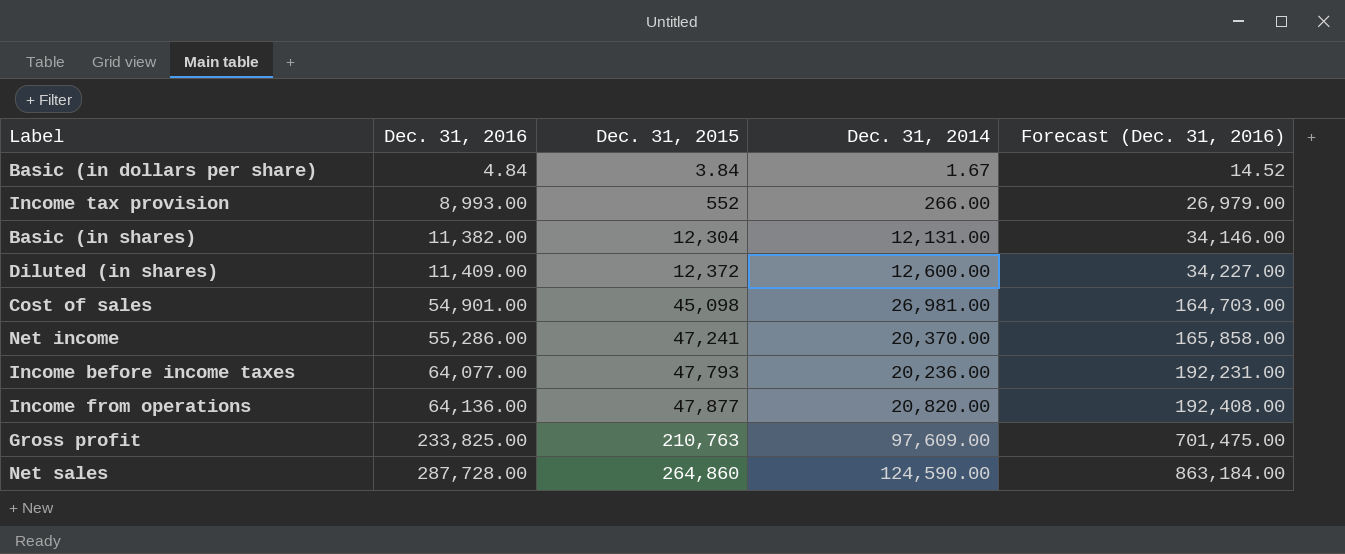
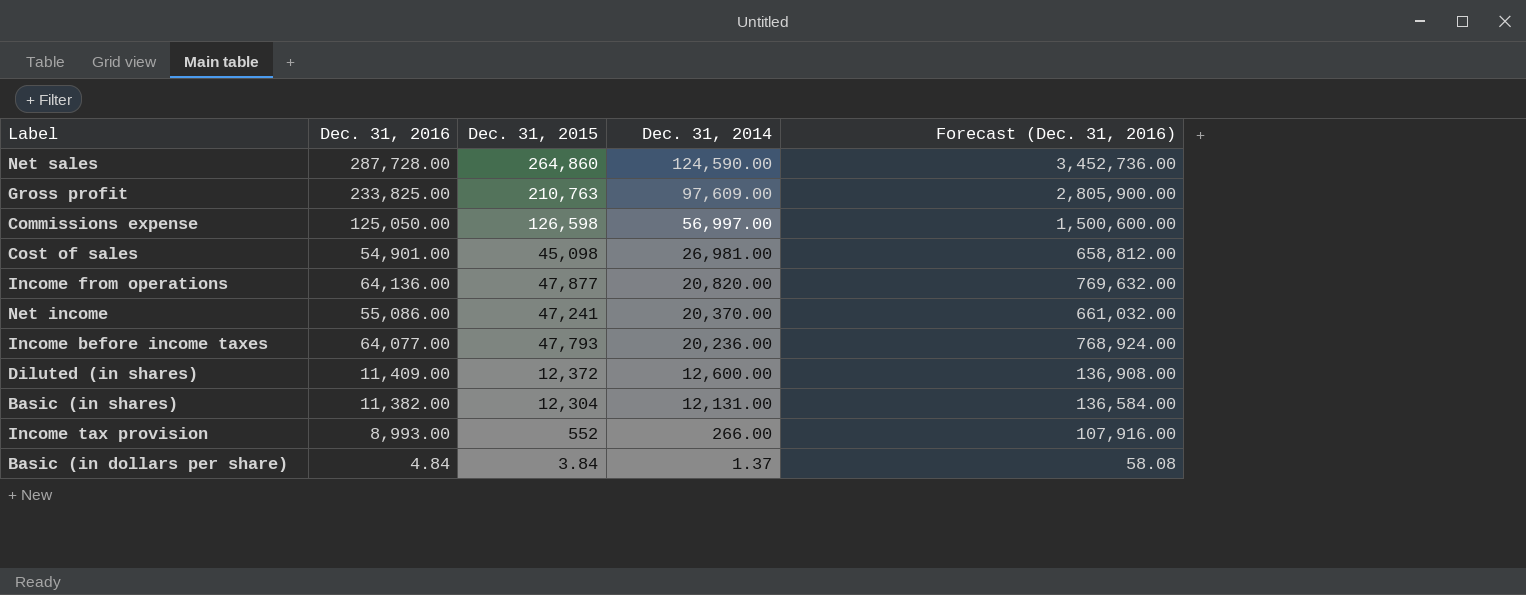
row order: Dec. 31, 2016 ascending -> Dec. 31, 2014 descending
column Forecast (Dec. 31, 2016) | formula: [Dec. 31, 2016] * 3 -> [Dec. 31, 2016] * 12
row Commissions expense: none -> 125,050.00 | 126,598 | 56,997.00 | 1,500,600.00
Net income | Dec. 31, 2016: 55,286.00 -> 55,086.00
Basic (in dollars per share) | Dec. 31, 2014: 1.67 -> 1.37

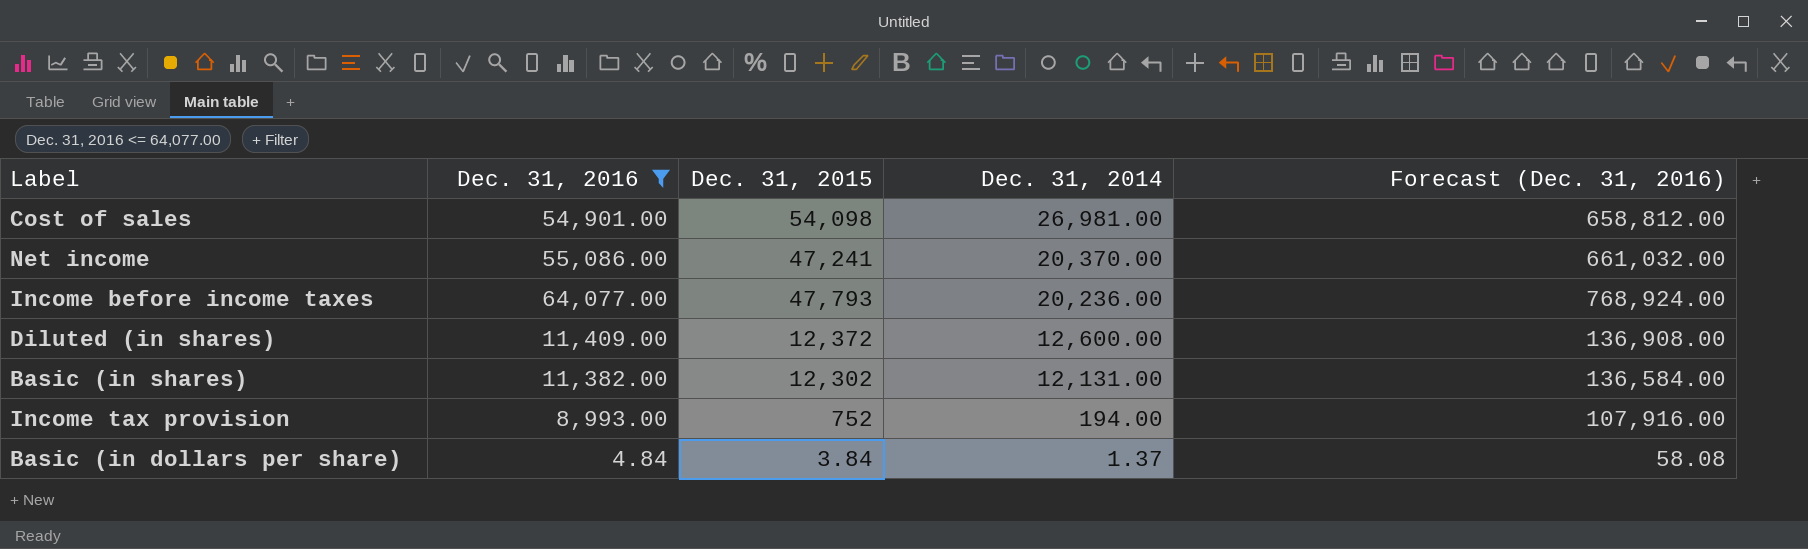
filter: none -> Dec. 31, 2016 <= 64,077.00
Cost of sales | Dec. 31, 2015: 45,098 -> 54,098
Basic (in shares) | Dec. 31, 2015: 12,304 -> 12,302
Income tax provision | Dec. 31, 2015: 552 -> 752
Income tax provision | Dec. 31, 2014: 266.00 -> 194.00

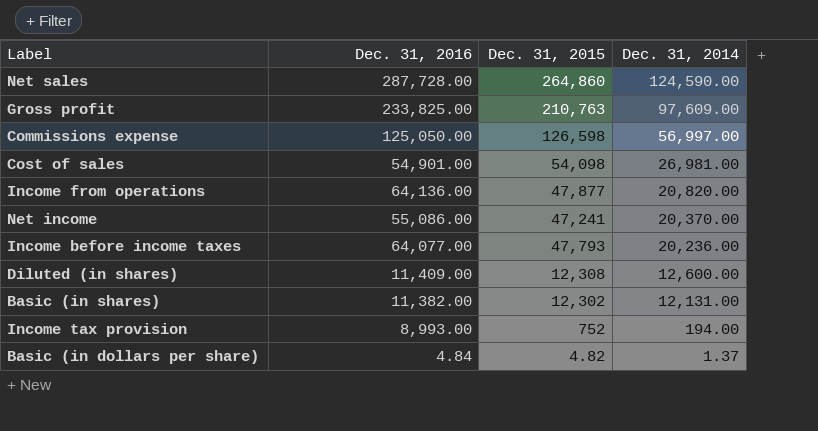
filter: Dec. 31, 2016 <= 64,077.00 -> none
column Forecast (Dec. 31, 2016) | formula: [Dec. 31, 2016] * 12 -> none
Diluted (in shares) | Dec. 31, 2015: 12,372 -> 12,308
Basic (in dollars per share) | Dec. 31, 2015: 3.84 -> 4.82

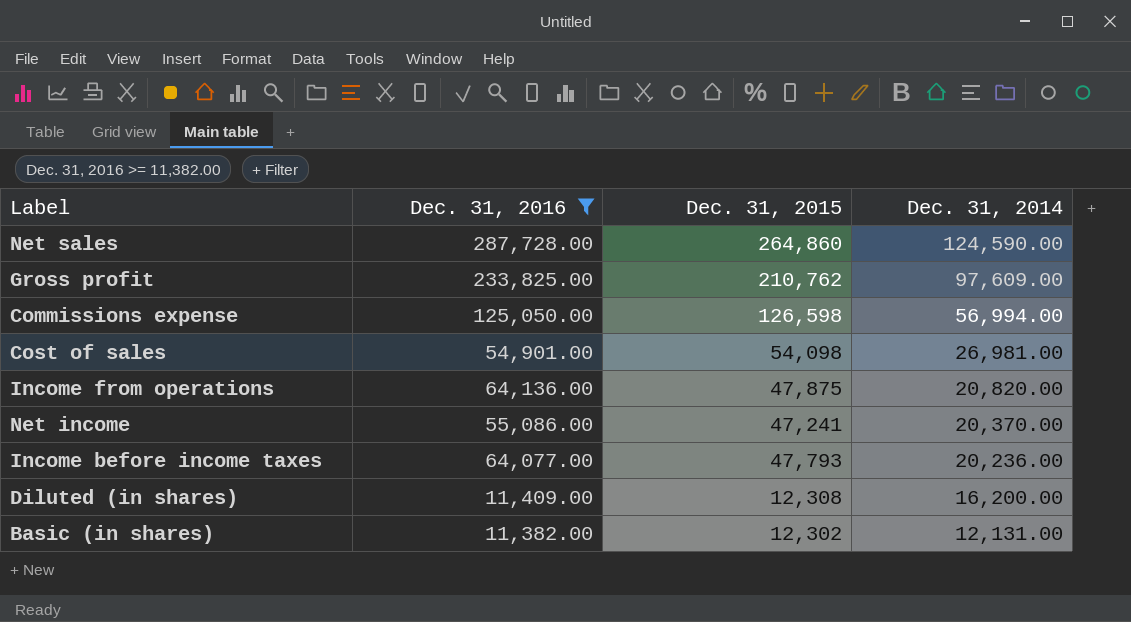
filter: none -> Dec. 31, 2016 >= 11,382.00
Gross profit | Dec. 31, 2015: 210,763 -> 210,762
Commissions expense | Dec. 31, 2014: 56,997.00 -> 56,994.00
Income from operations | Dec. 31, 2015: 47,877 -> 47,875
Diluted (in shares) | Dec. 31, 2014: 12,600.00 -> 16,200.00

